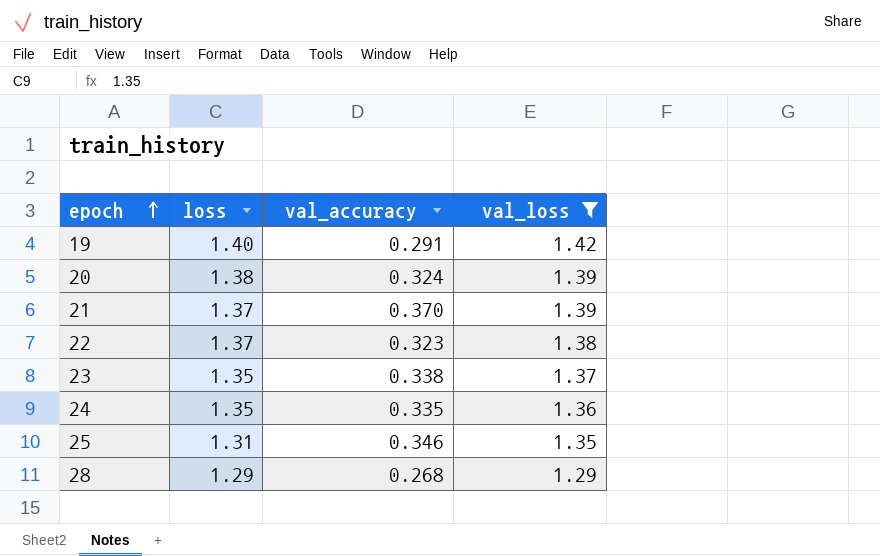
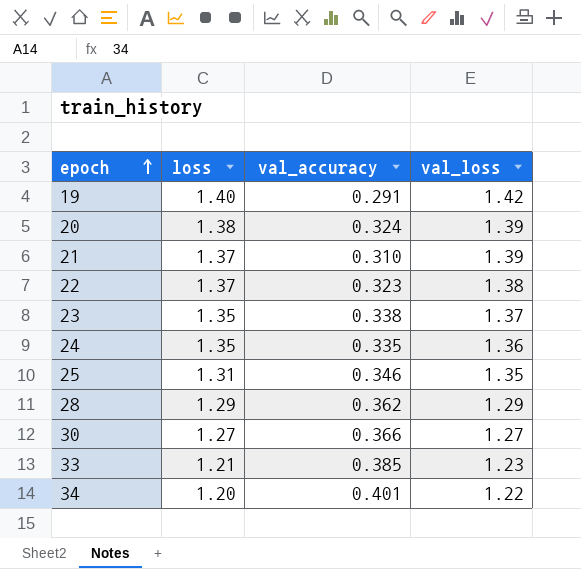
filter: val_loss >= 1.29 -> none
21 | val_accuracy: 0.370 -> 0.310
28 | val_accuracy: 0.268 -> 0.362

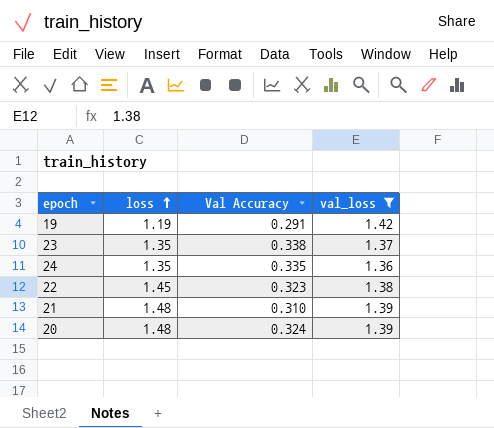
filter: none -> val_loss >= 1.36
row order: epoch ascending -> loss ascending
column name: val_accuracy -> Val Accuracy
19 | loss: 1.40 -> 1.19
22 | loss: 1.37 -> 1.45
21 | loss: 1.37 -> 1.48
20 | loss: 1.38 -> 1.48

